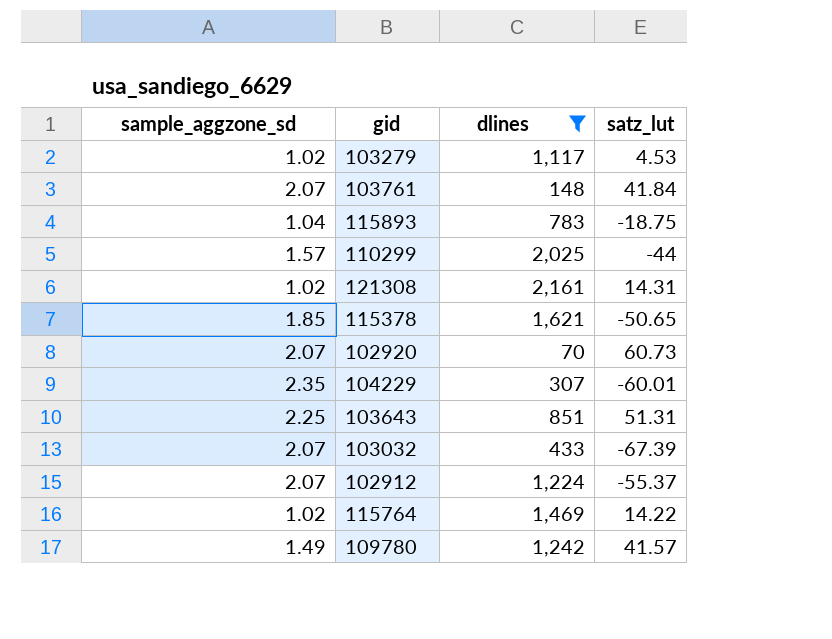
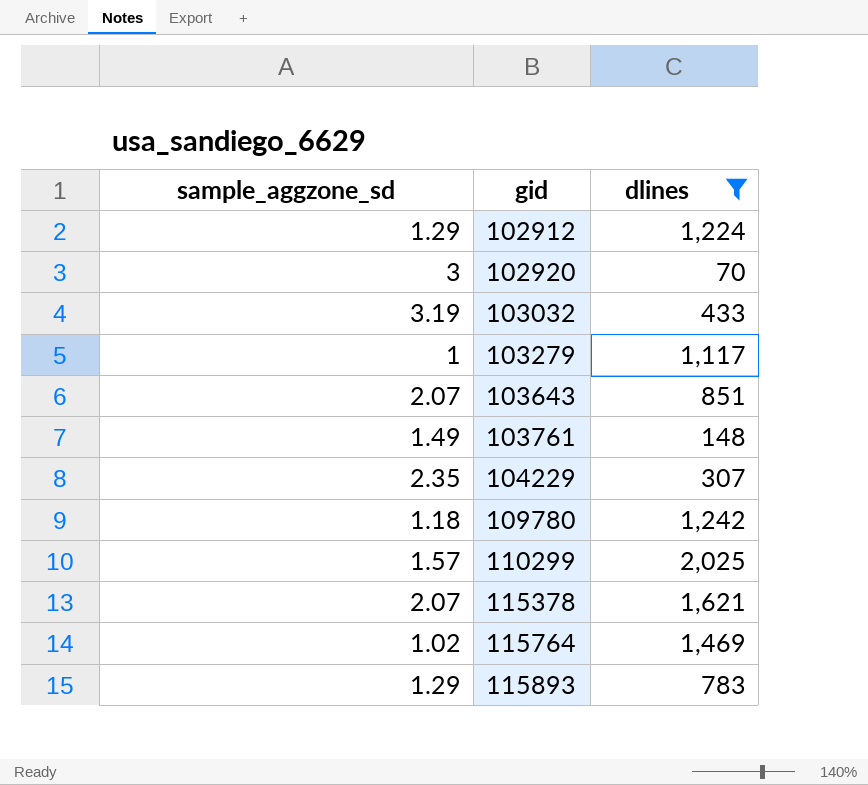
row order: none -> gid ascending
column satz_lut | position: 4 -> none
row 121308: 1.02 | 2,161 | 14.31 -> none
102912 | sample_aggzone_sd: 2.07 -> 1.29
102920 | sample_aggzone_sd: 2.07 -> 3
103032 | sample_aggzone_sd: 2.07 -> 3.19
103279 | sample_aggzone_sd: 1.02 -> 1
103643 | sample_aggzone_sd: 2.25 -> 2.07
103761 | sample_aggzone_sd: 2.07 -> 1.49
109780 | sample_aggzone_sd: 1.49 -> 1.18
115378 | sample_aggzone_sd: 1.85 -> 2.07
115893 | sample_aggzone_sd: 1.04 -> 1.29

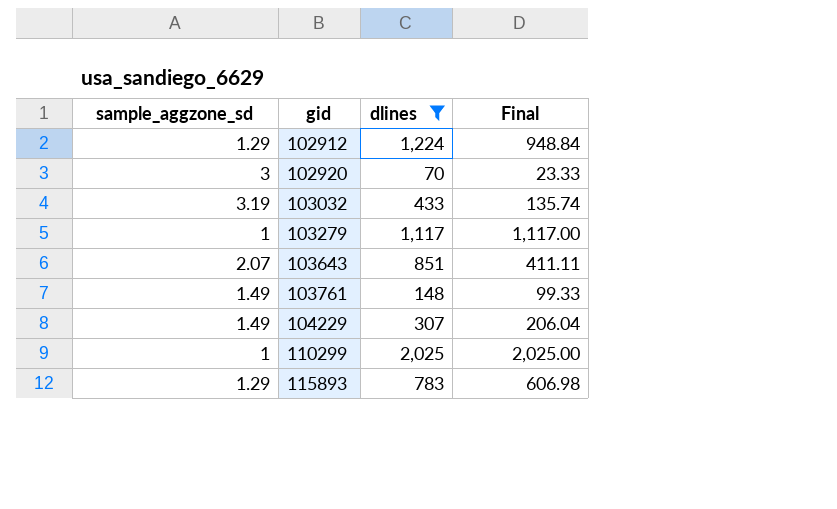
column Final | formula: none -> [dlines] / [sample_aggzone_sd]
row 109780: 1.18 | 1,242 -> none
row 115378: 2.07 | 1,621 -> none
row 115764: 1.02 | 1,469 -> none
104229 | sample_aggzone_sd: 2.35 -> 1.49
110299 | sample_aggzone_sd: 1.57 -> 1

